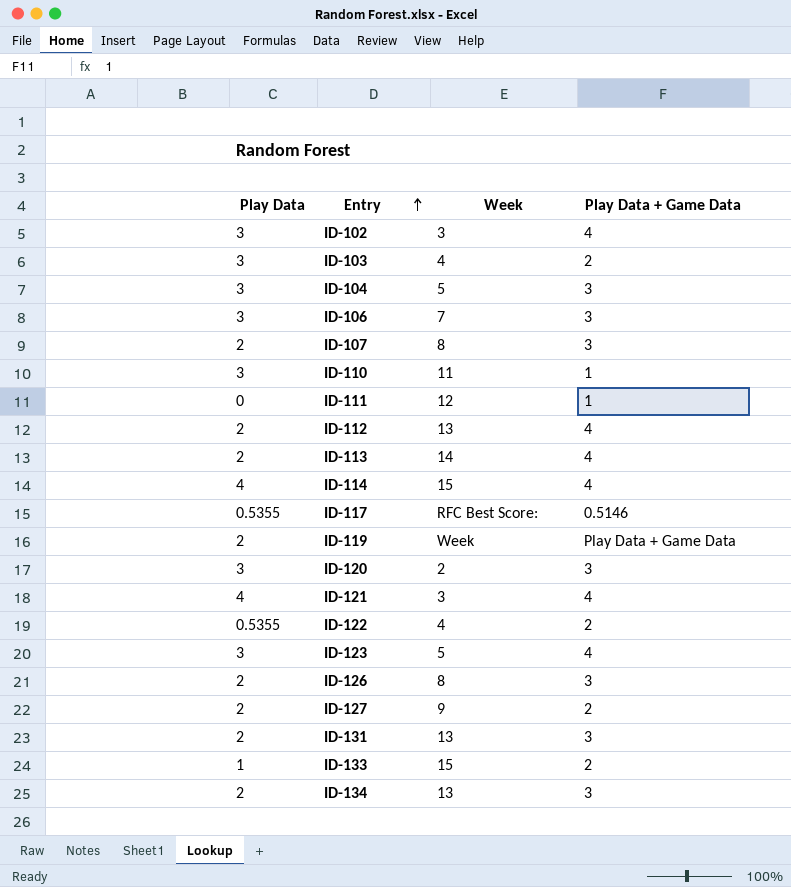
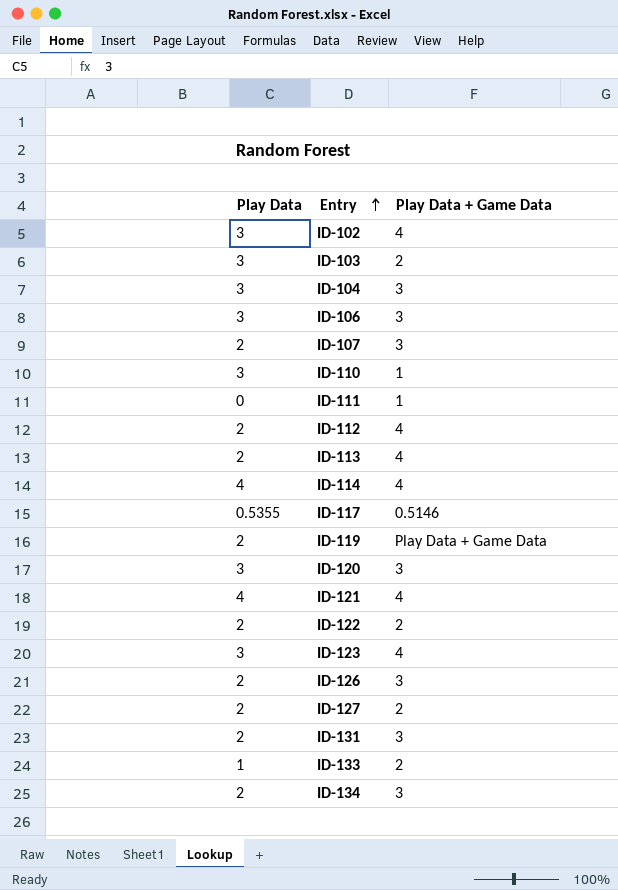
column Week | position: 3 -> none
ID-122 | Play Data: 0.5355 -> 2

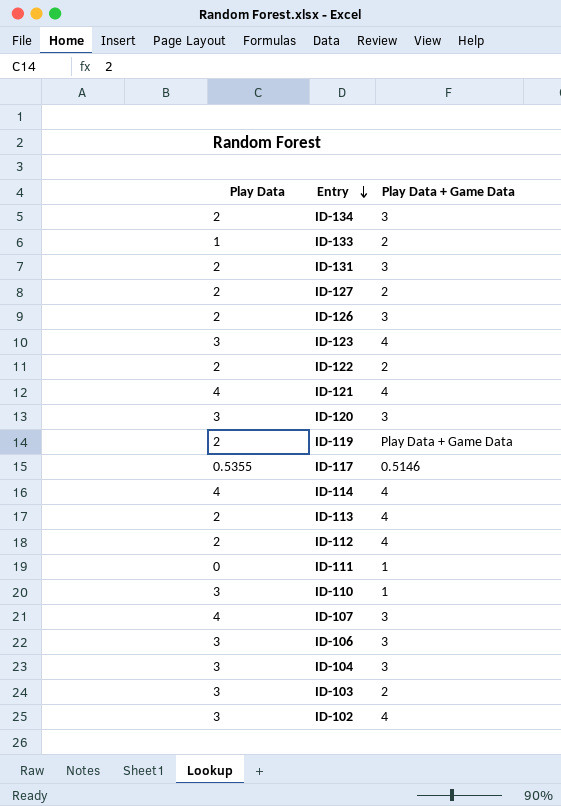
row order: Entry ascending -> Entry descending
ID-107 | Play Data: 2 -> 4

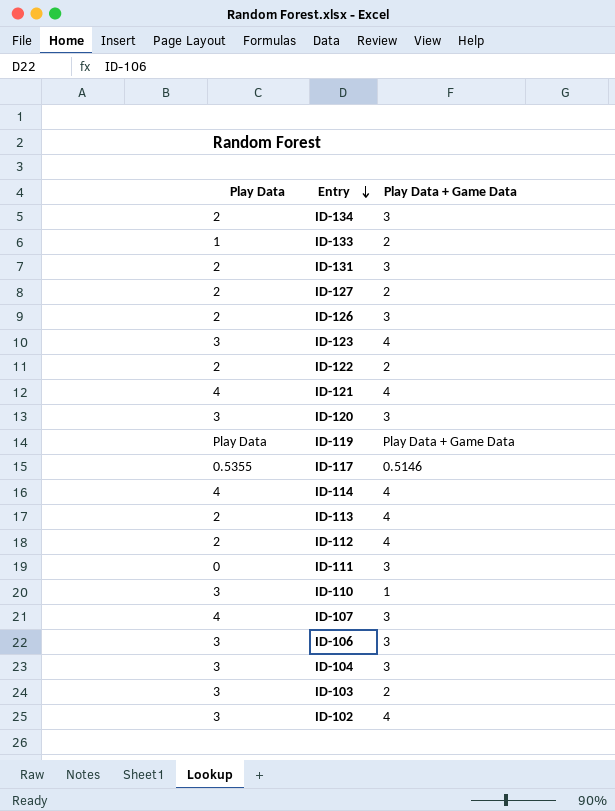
ID-119 | Play Data: 2 -> Play Data
ID-111 | Play Data + Game Data: 1 -> 3

